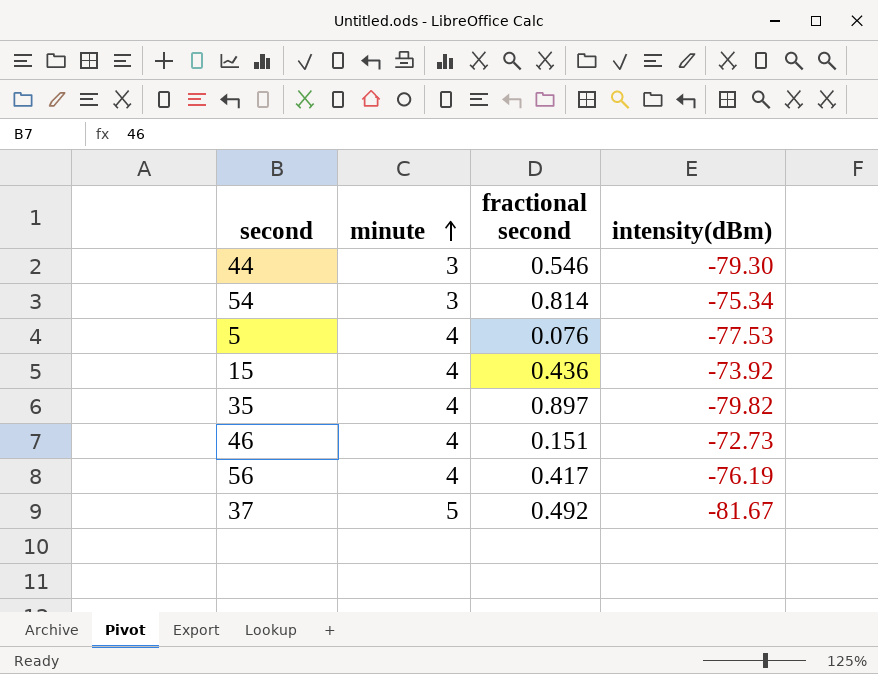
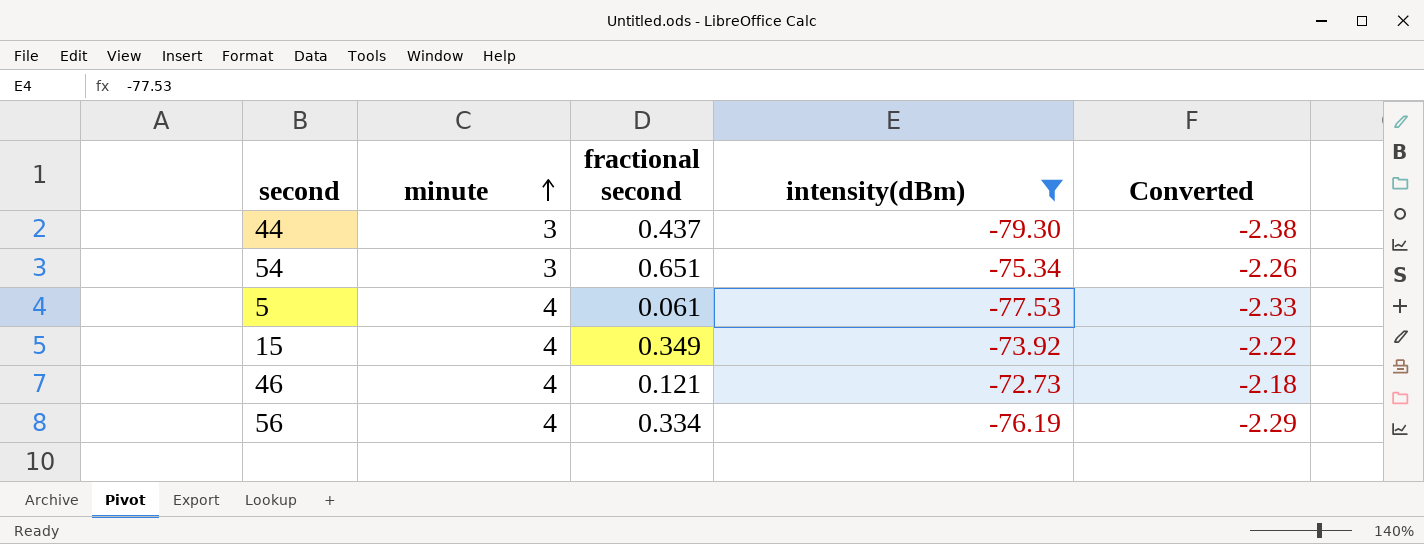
filter: none -> intensity(dBm) >= -79.30
column Converted | formula: none -> [intensity(dBm)] * 0.03
44 | fractional second: 0.546 -> 0.437
54 | fractional second: 0.814 -> 0.651
5 | fractional second: 0.076 -> 0.061
15 | fractional second: 0.436 -> 0.349
46 | fractional second: 0.151 -> 0.121
56 | fractional second: 0.417 -> 0.334

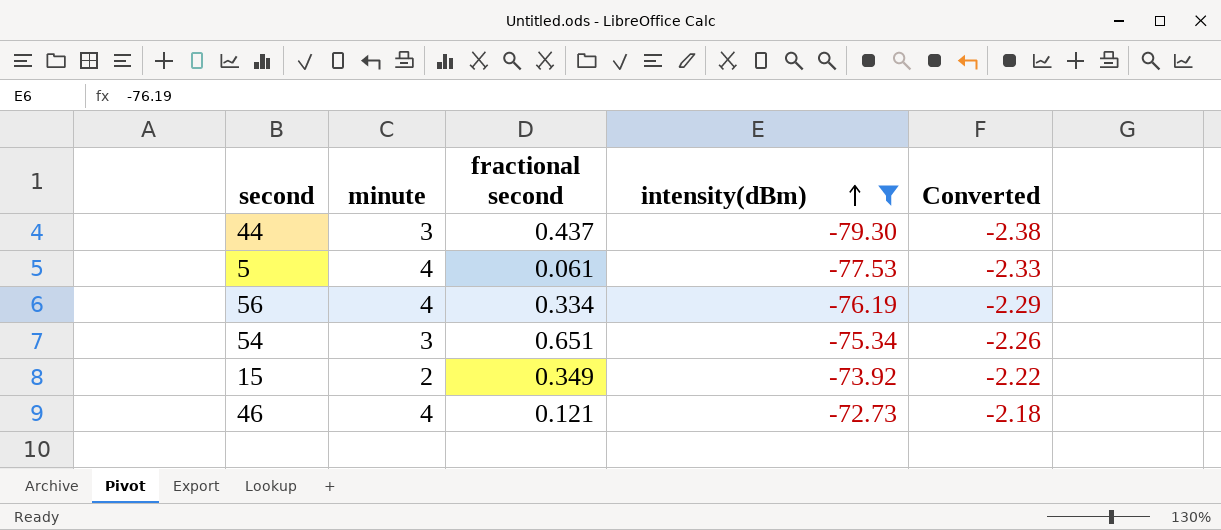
row order: minute ascending -> intensity(dBm) ascending
15 | minute: 4 -> 2

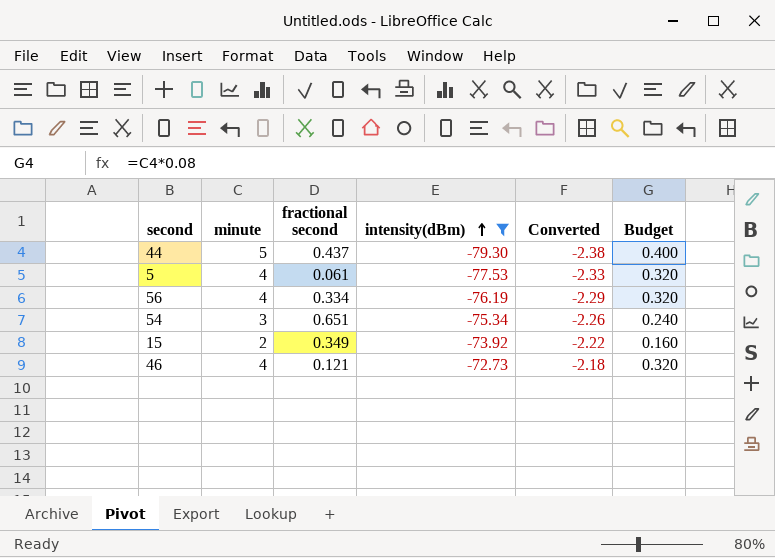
column Budget | formula: none -> [minute] * 0.08
44 | minute: 3 -> 5

